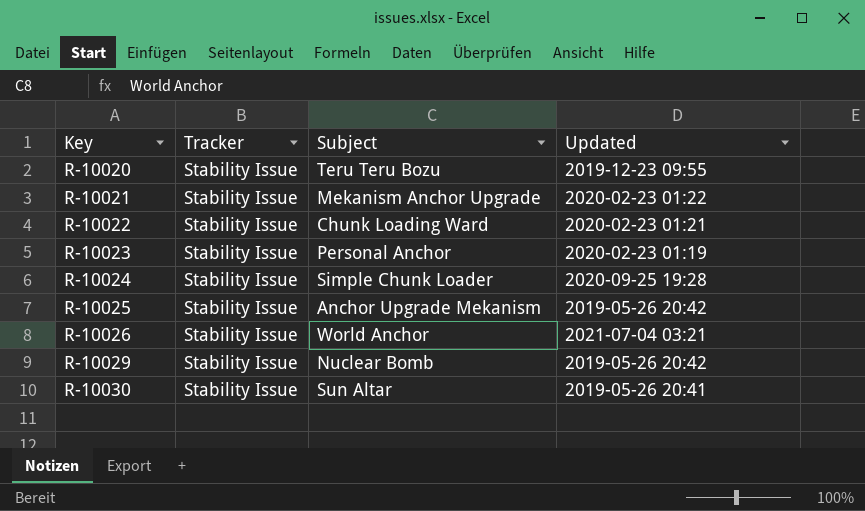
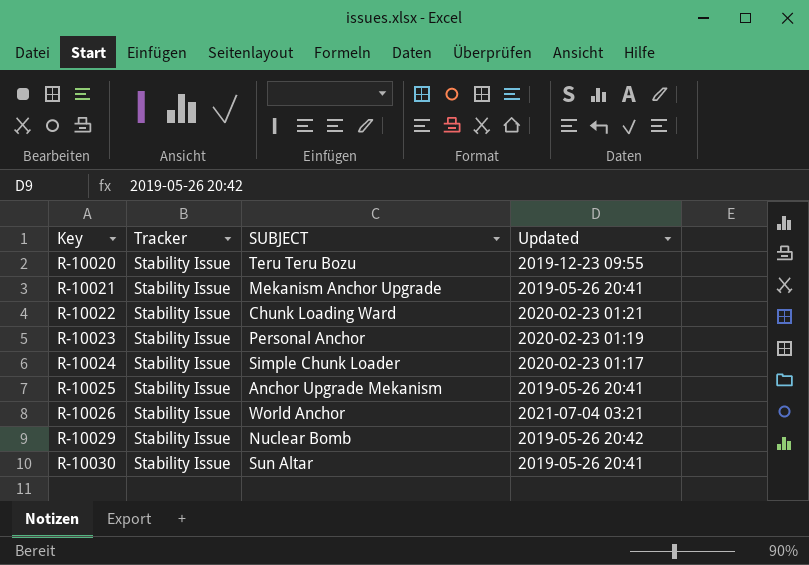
column name: Subject -> SUBJECT
R-10021 | Updated: 2020-02-23 01:22 -> 2019-05-26 20:41
R-10024 | Updated: 2020-09-25 19:28 -> 2020-02-23 01:17
R-10025 | Updated: 2019-05-26 20:42 -> 2019-05-26 20:41

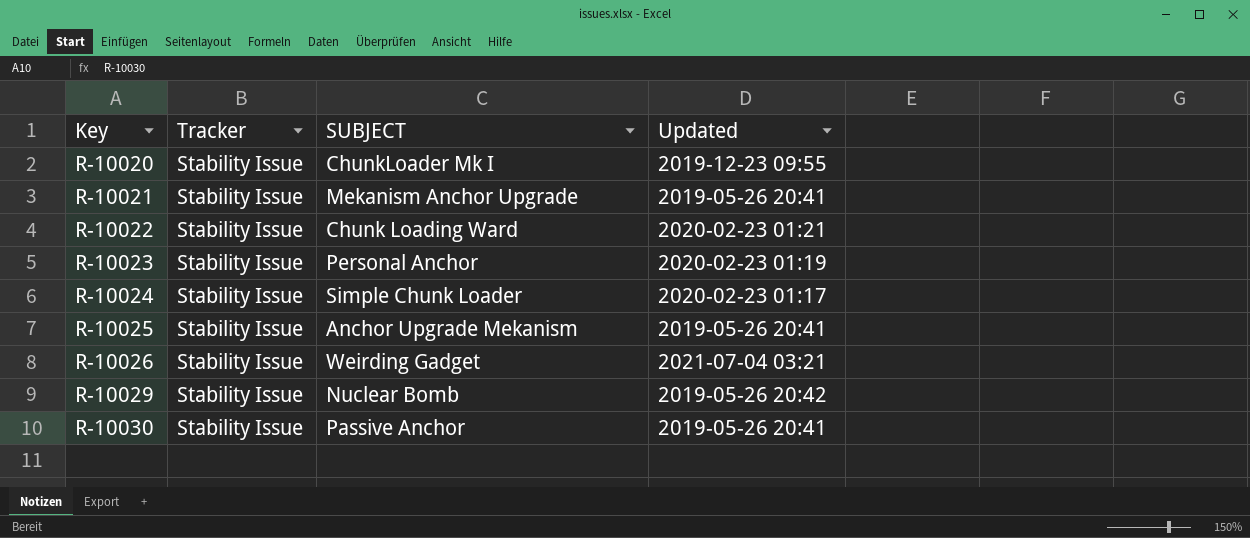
R-10020 | SUBJECT: Teru Teru Bozu -> ChunkLoader Mk I
R-10026 | SUBJECT: World Anchor -> Weirding Gadget
R-10030 | SUBJECT: Sun Altar -> Passive Anchor

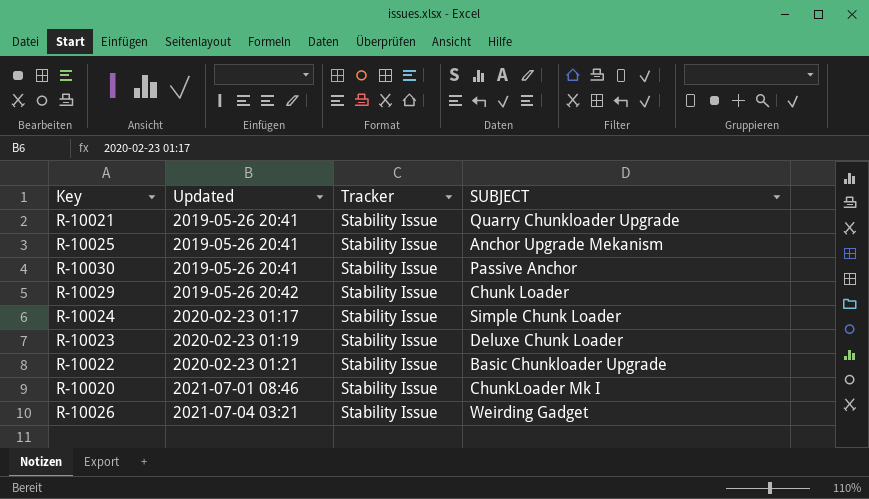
row order: Key ascending -> Updated ascending
column Updated | position: 4 -> 2
R-10021 | SUBJECT: Mekanism Anchor Upgrade -> Quarry Chunkloader Upgrade
R-10029 | SUBJECT: Nuclear Bomb -> Chunk Loader
R-10023 | SUBJECT: Personal Anchor -> Deluxe Chunk Loader
R-10022 | SUBJECT: Chunk Loading Ward -> Basic Chunkloader Upgrade
R-10020 | Updated: 2019-12-23 09:55 -> 2021-07-01 08:46

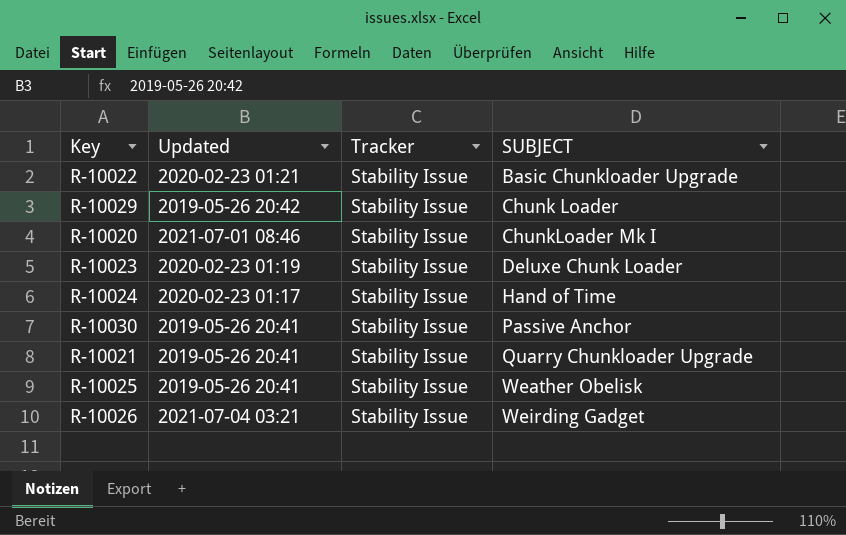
row order: Updated ascending -> SUBJECT ascending
R-10024 | SUBJECT: Simple Chunk Loader -> Hand of Time
R-10025 | SUBJECT: Anchor Upgrade Mekanism -> Weather Obelisk

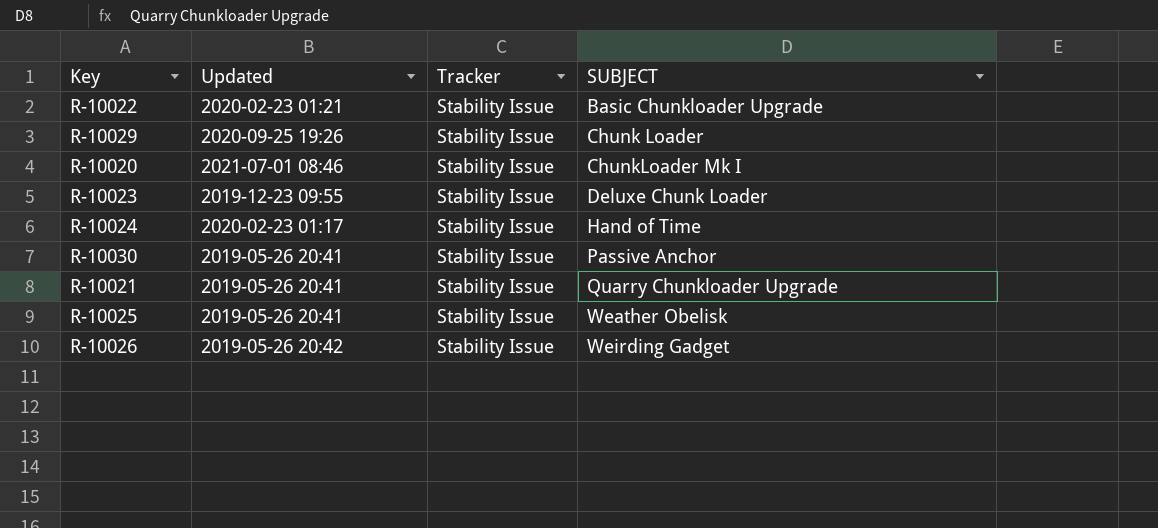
R-10029 | Updated: 2019-05-26 20:42 -> 2020-09-25 19:26
R-10023 | Updated: 2020-02-23 01:19 -> 2019-12-23 09:55
R-10026 | Updated: 2021-07-04 03:21 -> 2019-05-26 20:42

